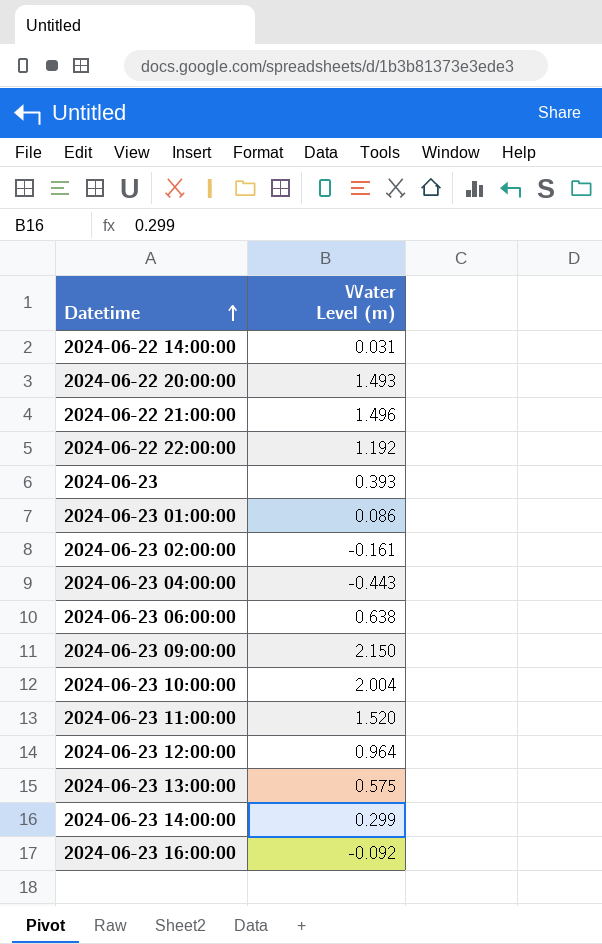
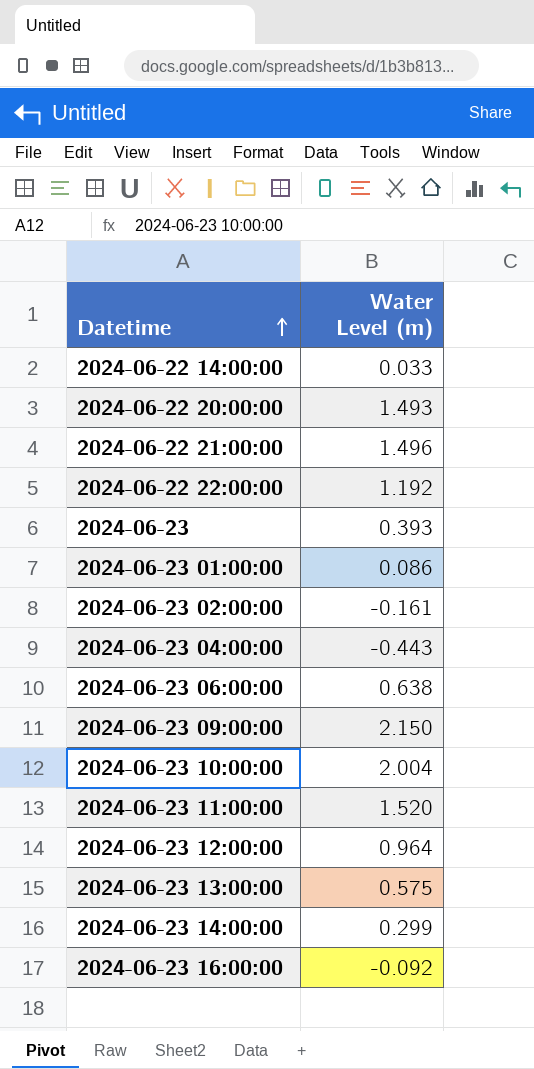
2024-06-22 14:00:00 | Water Level (m): 0.031 -> 0.033

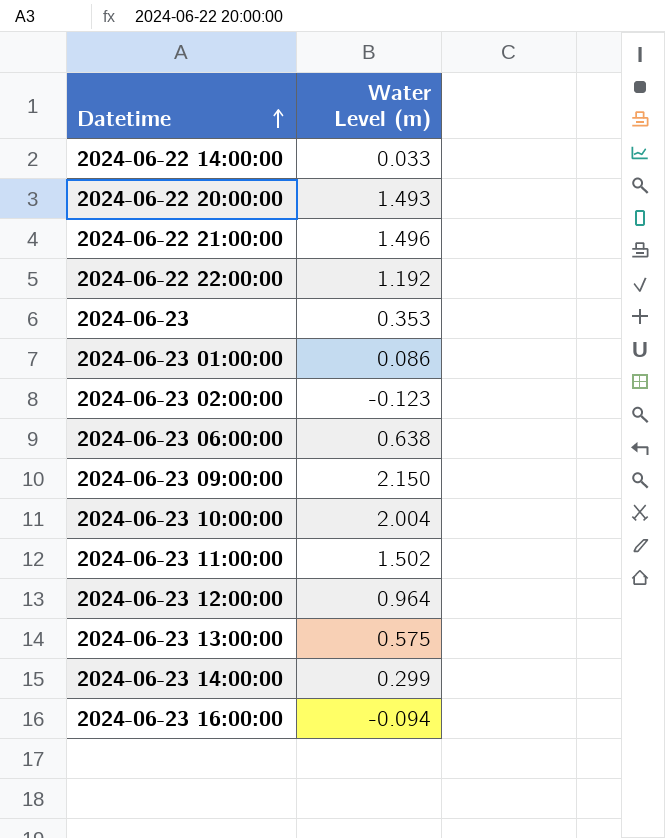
row 2024-06-23 04:00:00: -0.443 -> none
2024-06-23 | Water Level (m): 0.393 -> 0.353
2024-06-23 02:00:00 | Water Level (m): -0.161 -> -0.123
2024-06-23 11:00:00 | Water Level (m): 1.520 -> 1.502
2024-06-23 16:00:00 | Water Level (m): -0.092 -> -0.094

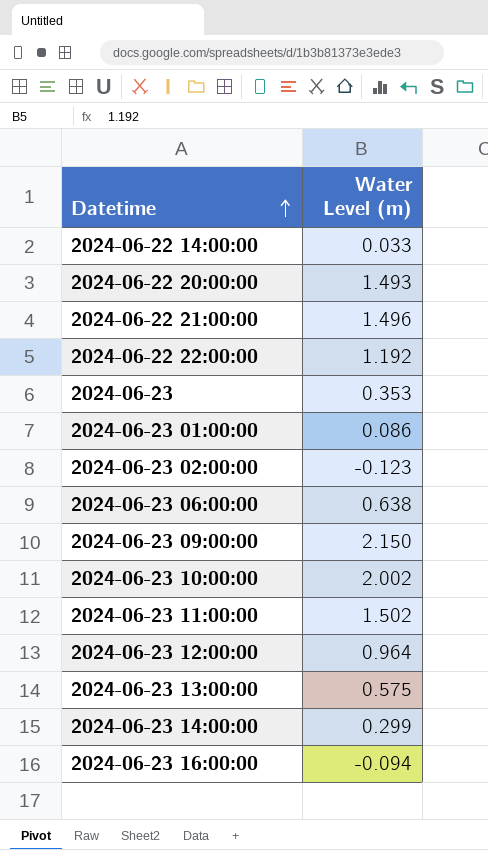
2024-06-23 10:00:00 | Water Level (m): 2.004 -> 2.002

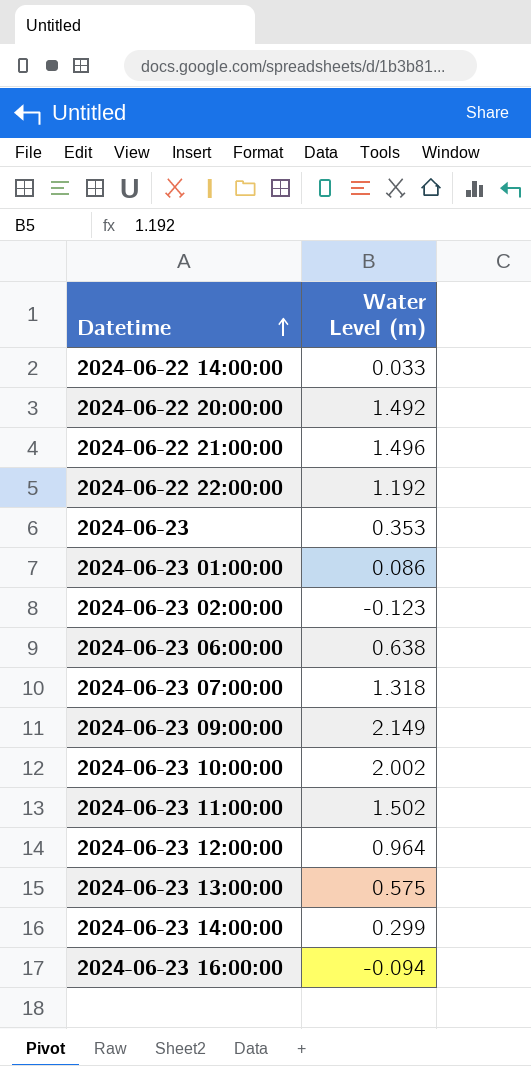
2024-06-22 20:00:00 | Water Level (m): 1.493 -> 1.492
row 2024-06-23 07:00:00: none -> 1.318
2024-06-23 09:00:00 | Water Level (m): 2.150 -> 2.149

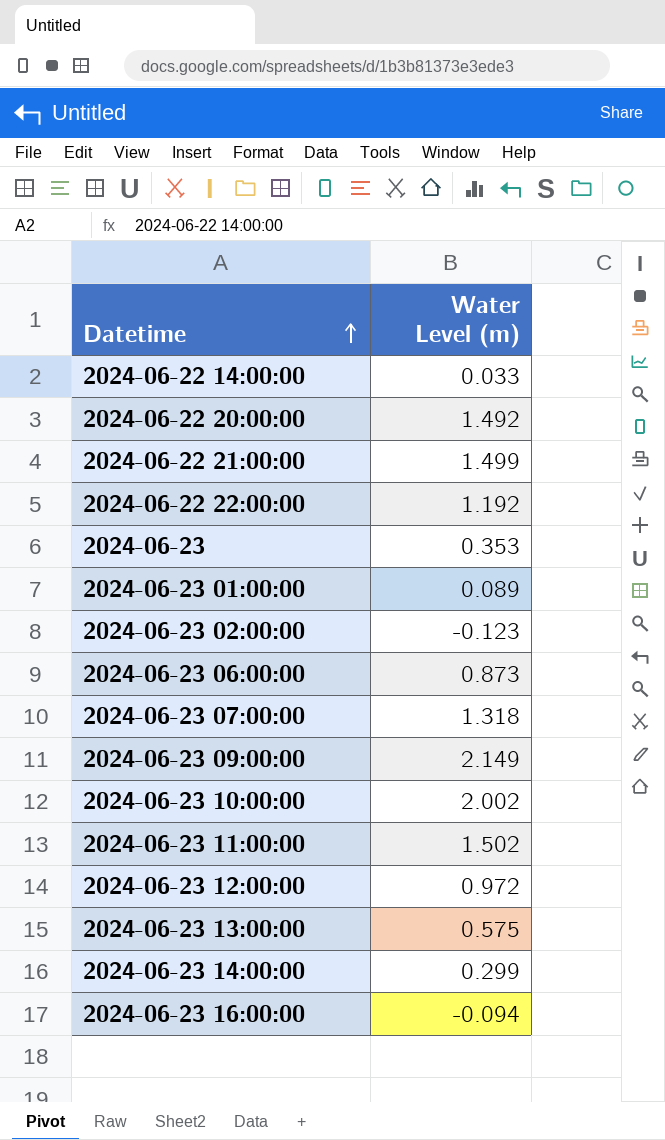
2024-06-22 21:00:00 | Water Level (m): 1.496 -> 1.499
2024-06-23 01:00:00 | Water Level (m): 0.086 -> 0.089
2024-06-23 06:00:00 | Water Level (m): 0.638 -> 0.873
2024-06-23 12:00:00 | Water Level (m): 0.964 -> 0.972

